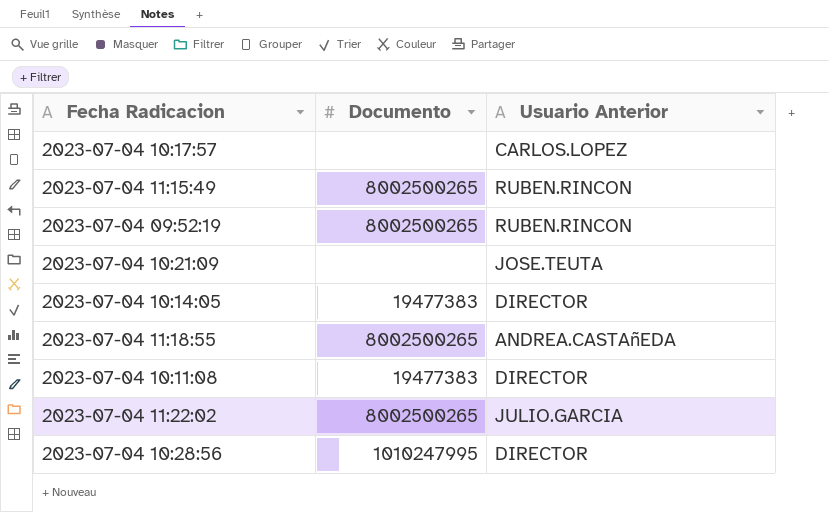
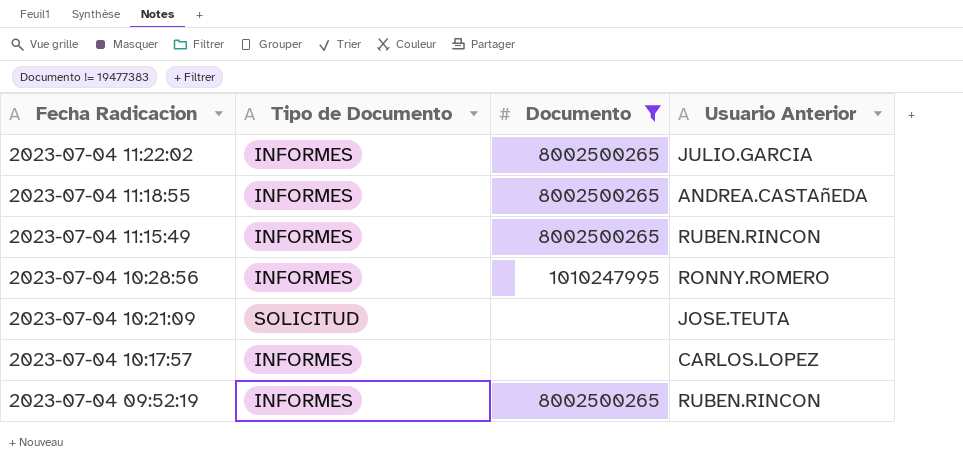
filter: none -> Documento != 19477383
row order: none -> Fecha Radicacion descending
column Tipo de Documento | position: none -> 2
2023-07-04 10:28:56 | Usuario Anterior: DIRECTOR -> RONNY.ROMERO

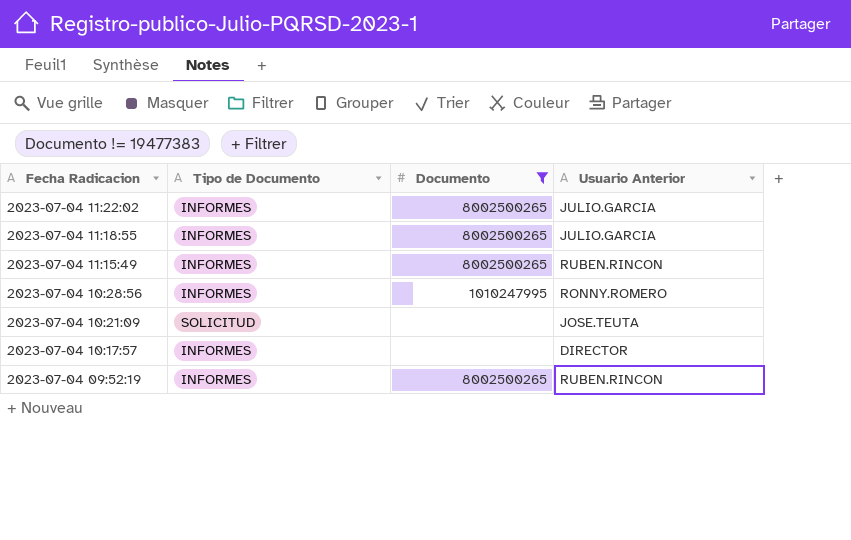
2023-07-04 11:18:55 | Usuario Anterior: ANDREA.CASTAñEDA -> JULIO.GARCIA
2023-07-04 10:17:57 | Usuario Anterior: CARLOS.LOPEZ -> DIRECTOR

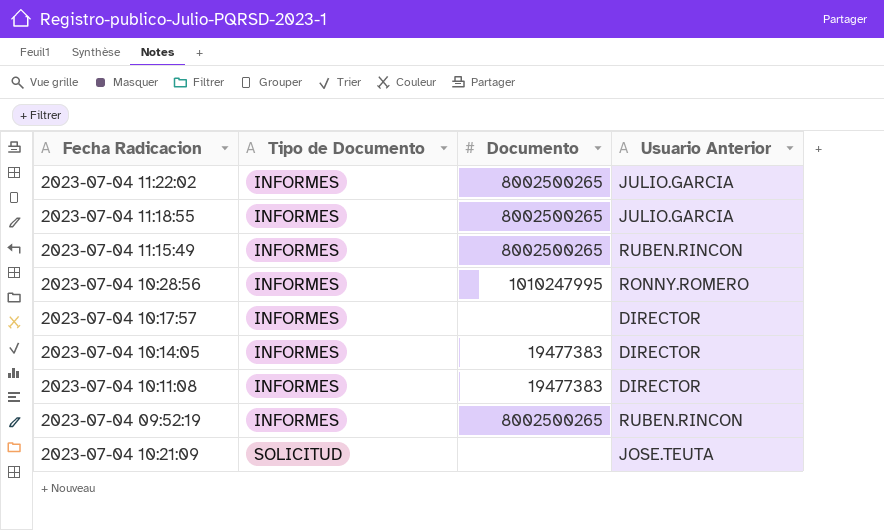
filter: Documento != 19477383 -> none
row order: Fecha Radicacion descending -> Tipo de Documento ascending

